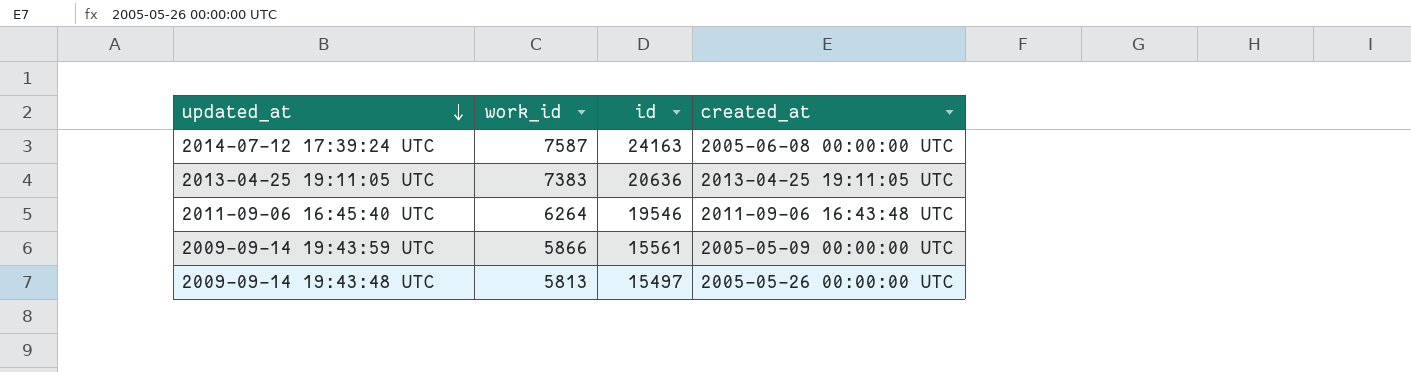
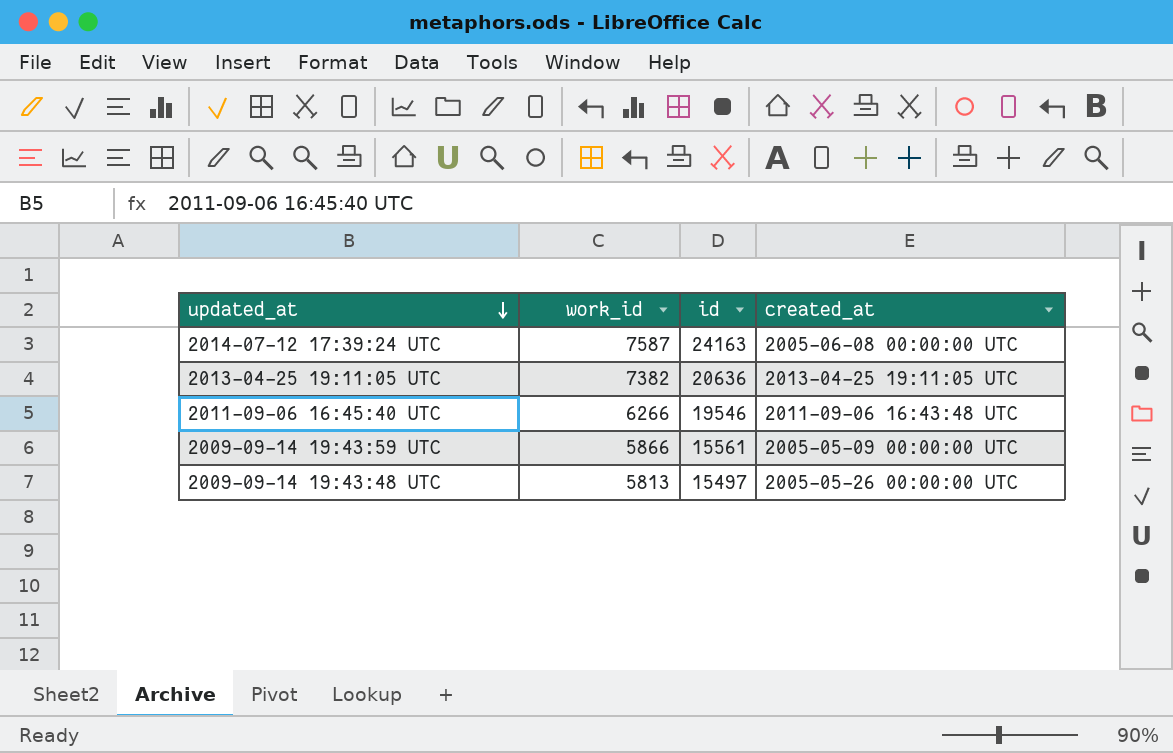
2013-04-25 19:11:05 UTC | work_id: 7383 -> 7382
2011-09-06 16:45:40 UTC | work_id: 6264 -> 6266

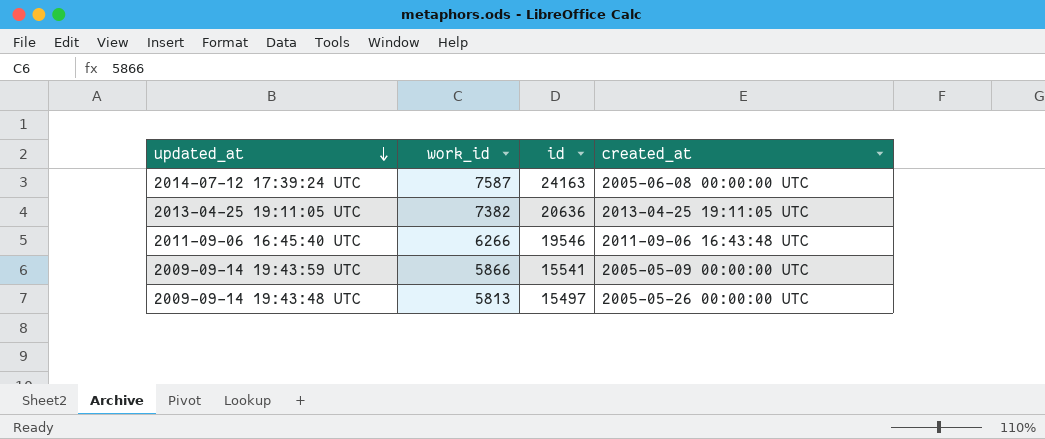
2009-09-14 19:43:59 UTC | id: 15561 -> 15541

